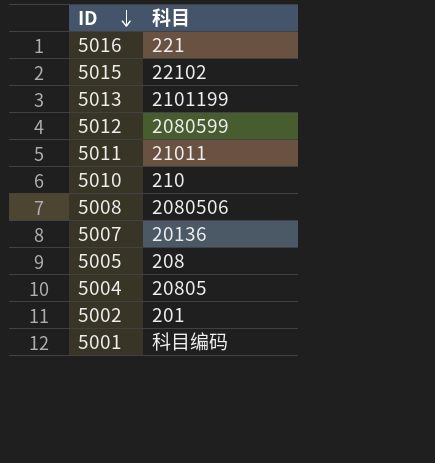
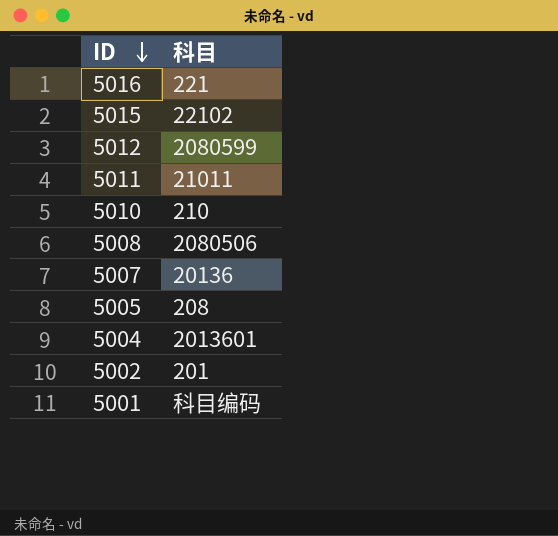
row 5013: 2101199 -> none
5004 | 科目: 20805 -> 2013601

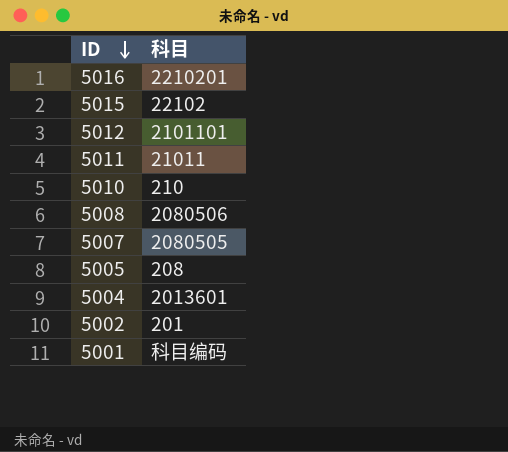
5016 | 科目: 221 -> 2210201
5012 | 科目: 2080599 -> 2101101
5007 | 科目: 20136 -> 2080505

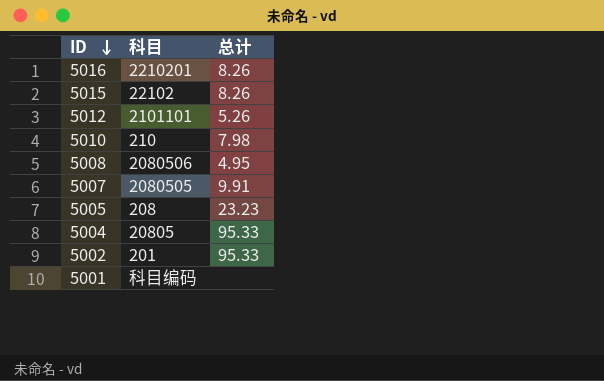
column 总计 | position: none -> 3
row 5011: 21011 -> none
5004 | 科目: 2013601 -> 20805

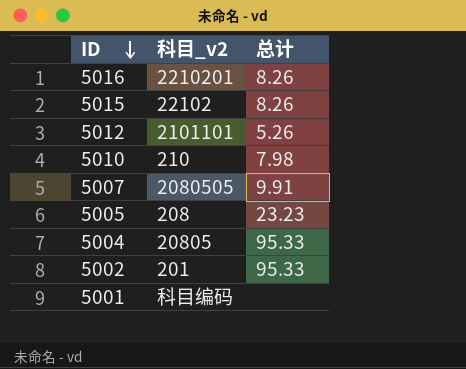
column name: 科目 -> 科目_v2
row 5008: 2080506 | 4.95 -> none

